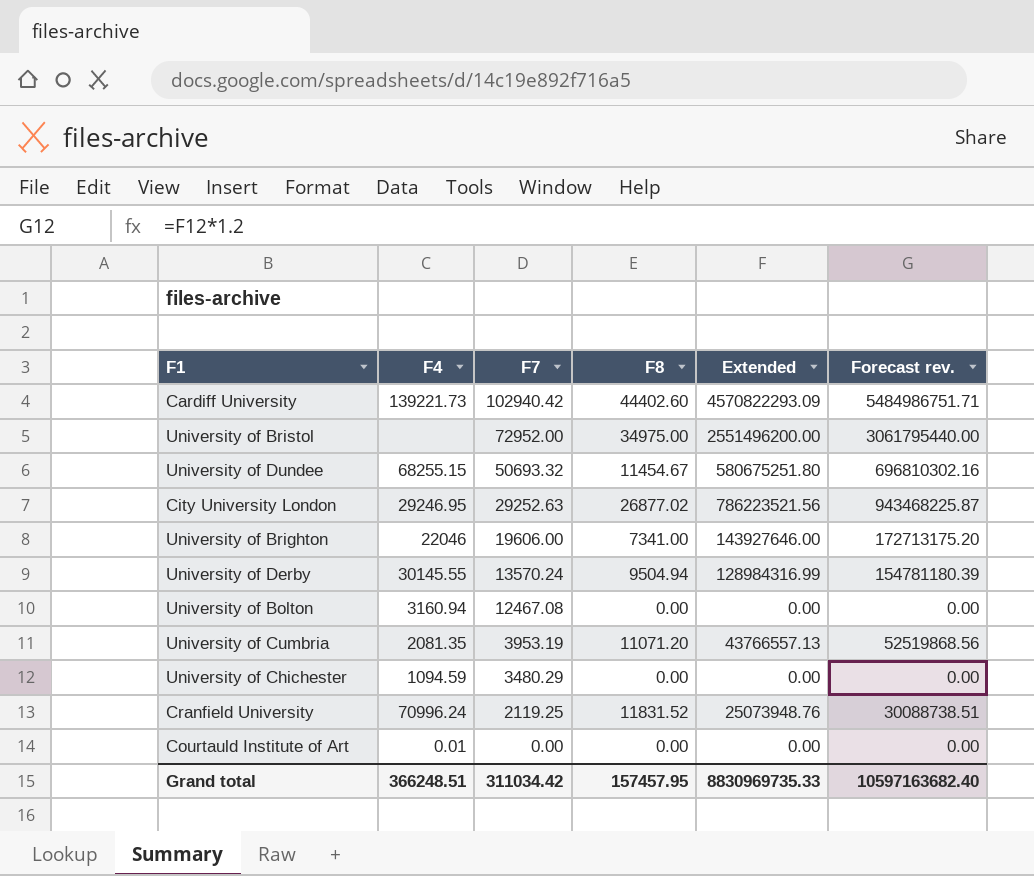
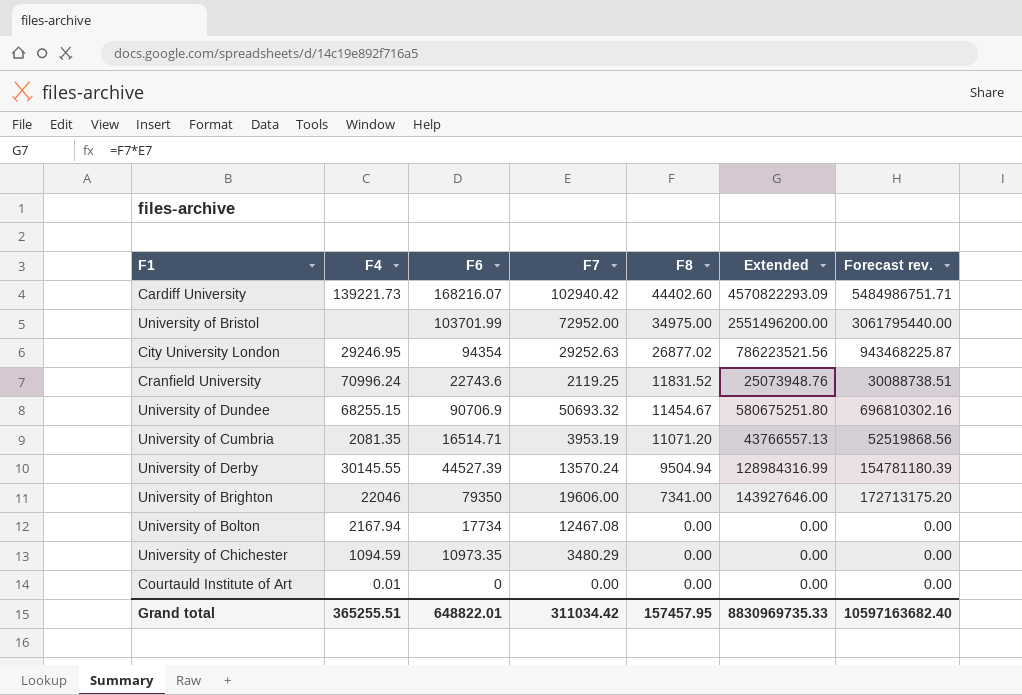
row order: F7 descending -> F8 descending
column F6 | position: none -> 3
University of Bolton | F4: 3160.94 -> 2167.94
Grand total | F4: 366248.51 -> 365255.51

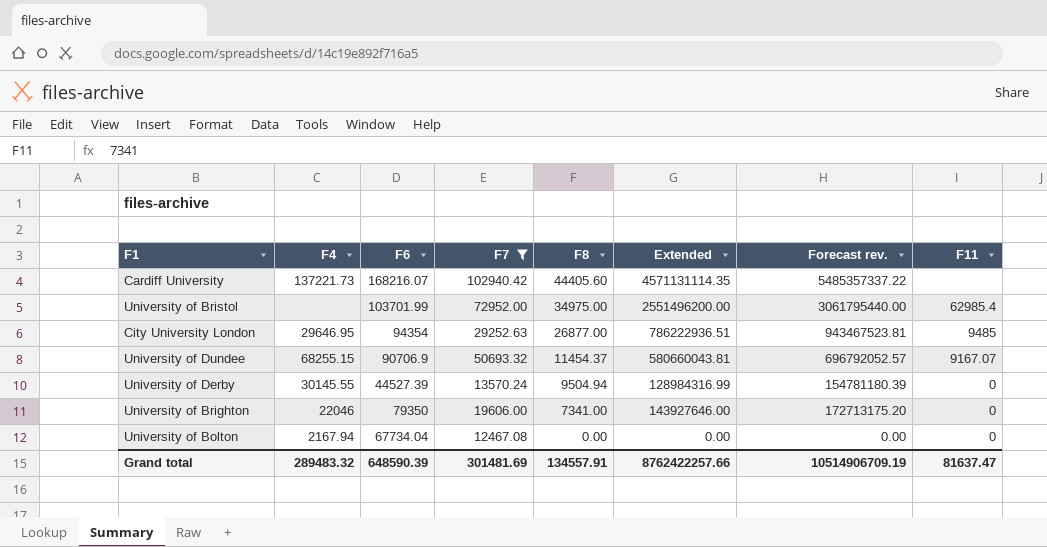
filter: none -> F7 >= 12467.08
column F11 | position: none -> 8
Cardiff University | F4: 139221.73 -> 137221.73
Cardiff University | F8: 44402.60 -> 44405.60
Cardiff University | Extended: 4570822293.09 -> 4571131114.35
Cardiff University | Forecast rev.: 5484986751.71 -> 5485357337.22
City University London | F4: 29246.95 -> 29646.95
City University London | F8: 26877.02 -> 26877.00
City University London | Extended: 786223521.56 -> 786222936.51
City University London | Forecast rev.: 943468225.87 -> 943467523.81
University of Dundee | F8: 11454.67 -> 11454.37
University of Dundee | Extended: 580675251.80 -> 580660043.81
University of Dundee | Forecast rev.: 696810302.16 -> 696792052.57
University of Bolton | F6: 17734 -> 67734.04
Grand total | F4: 365255.51 -> 289483.32
Grand total | F6: 648822.01 -> 648590.39
Grand total | F7: 311034.42 -> 301481.69
Grand total | F8: 157457.95 -> 134557.91
Grand total | Extended: 8830969735.33 -> 8762422257.66
Grand total | Forecast rev.: 10597163682.40 -> 10514906709.19

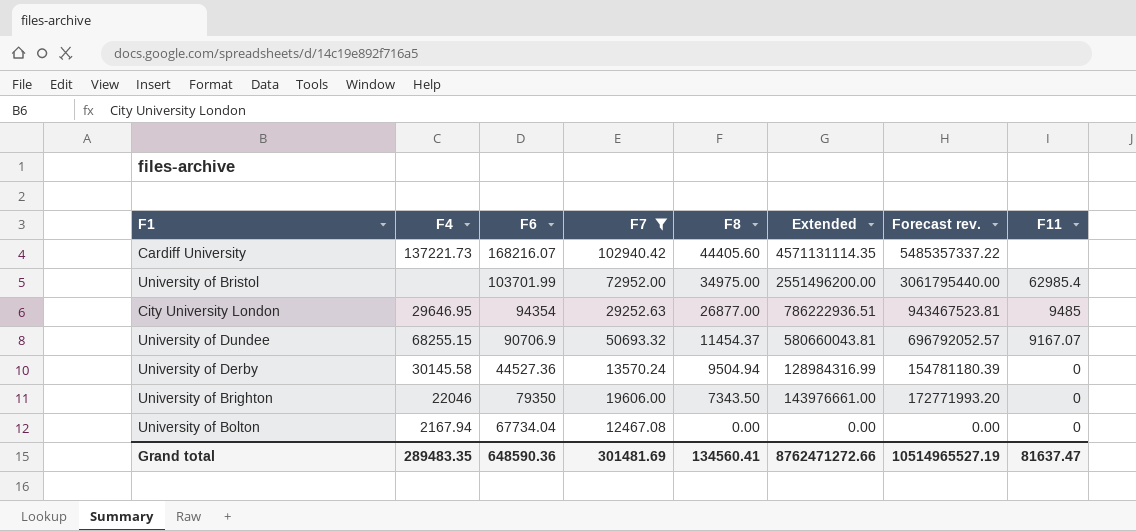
University of Derby | F4: 30145.55 -> 30145.58
University of Derby | F6: 44527.39 -> 44527.36
University of Brighton | F8: 7341.00 -> 7343.50
University of Brighton | Extended: 143927646.00 -> 143976661.00
University of Brighton | Forecast rev.: 172713175.20 -> 172771993.20
Grand total | F4: 289483.32 -> 289483.35
Grand total | F6: 648590.39 -> 648590.36
Grand total | F8: 134557.91 -> 134560.41
Grand total | Extended: 8762422257.66 -> 8762471272.66
Grand total | Forecast rev.: 10514906709.19 -> 10514965527.19

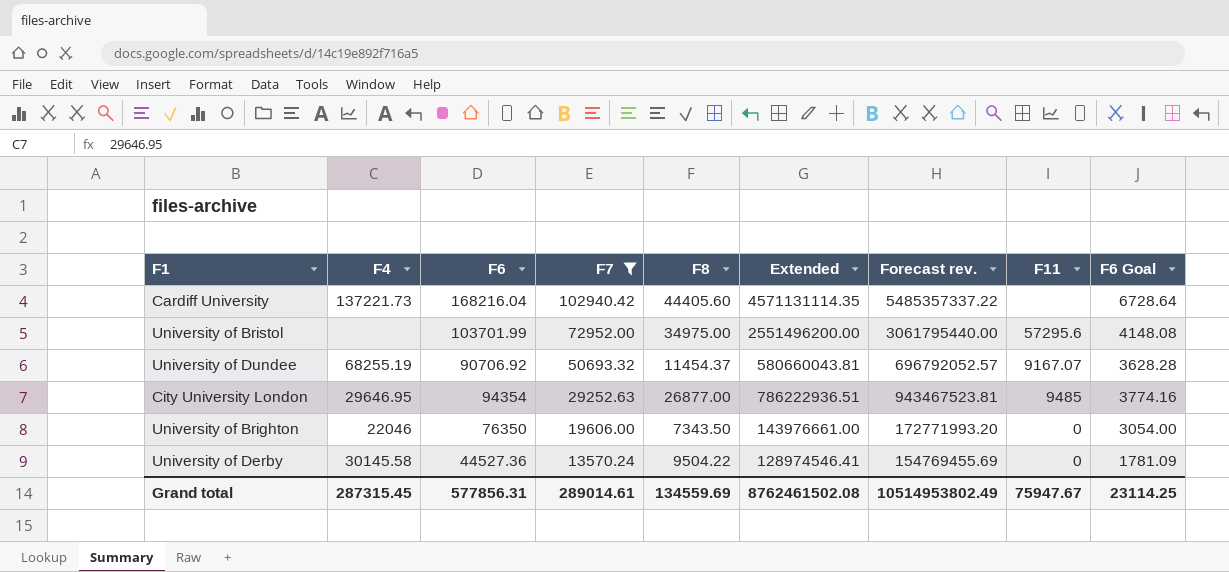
row order: F8 descending -> F7 descending
column F6 Goal | formula: none -> [F6] * 0.04
row University of Bolton: 2167.94 | 67734.04 | 12467.08 | 0.00 | 0.00 | 0.00 | 0 -> none
Cardiff University | F6: 168216.07 -> 168216.04
University of Bristol | F11: 62985.4 -> 57295.6
University of Dundee | F4: 68255.15 -> 68255.19
University of Dundee | F6: 90706.9 -> 90706.92
University of Brighton | F6: 79350 -> 76350
University of Derby | F8: 9504.94 -> 9504.22
University of Derby | Extended: 128984316.99 -> 128974546.41
University of Derby | Forecast rev.: 154781180.39 -> 154769455.69
Grand total | F4: 289483.35 -> 287315.45
Grand total | F6: 648590.36 -> 577856.31
Grand total | F7: 301481.69 -> 289014.61
Grand total | F8: 134560.41 -> 134559.69
Grand total | Extended: 8762471272.66 -> 8762461502.08
Grand total | Forecast rev.: 10514965527.19 -> 10514953802.49
Grand total | F11: 81637.47 -> 75947.67

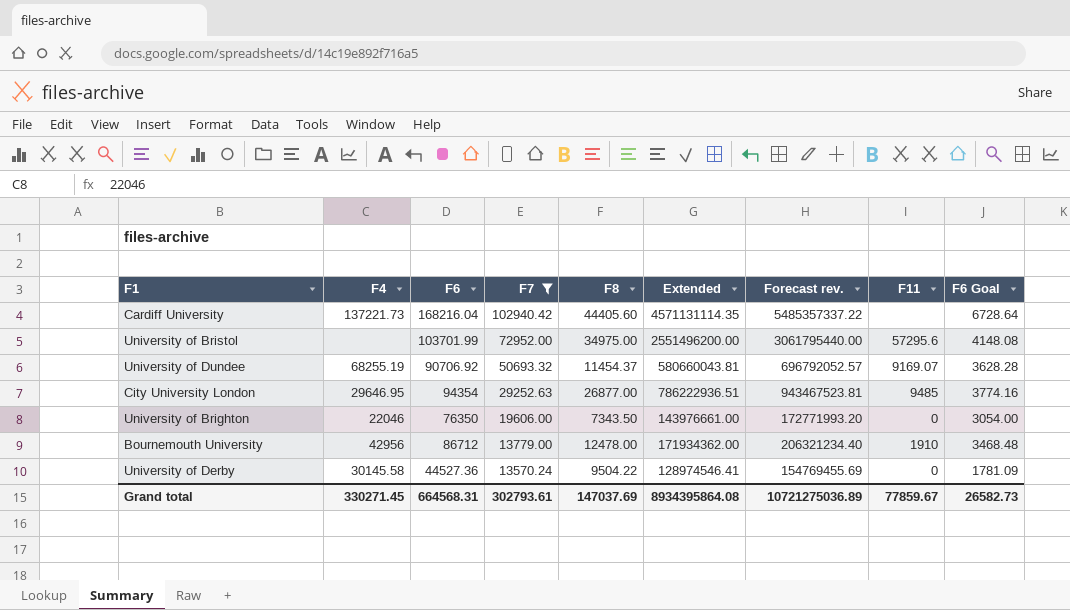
University of Dundee | F11: 9167.07 -> 9169.07
row Bournemouth University: none -> 42956 | 86712 | 13779.00 | 12478.00 | 171934362.00 | 206321234.40 | 1910 | 3468.48
Grand total | F4: 287315.45 -> 330271.45
Grand total | F6: 577856.31 -> 664568.31
Grand total | F7: 289014.61 -> 302793.61
Grand total | F8: 134559.69 -> 147037.69
Grand total | Extended: 8762461502.08 -> 8934395864.08
Grand total | Forecast rev.: 10514953802.49 -> 10721275036.89
Grand total | F11: 75947.67 -> 77859.67
Grand total | F6 Goal: 23114.25 -> 26582.73

